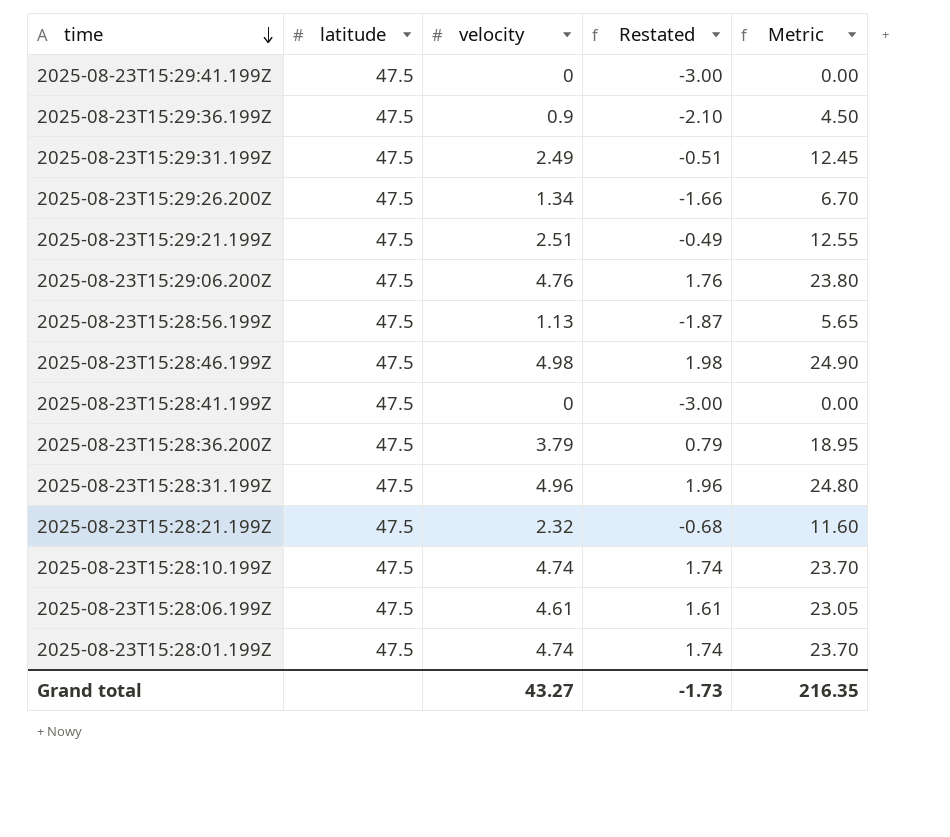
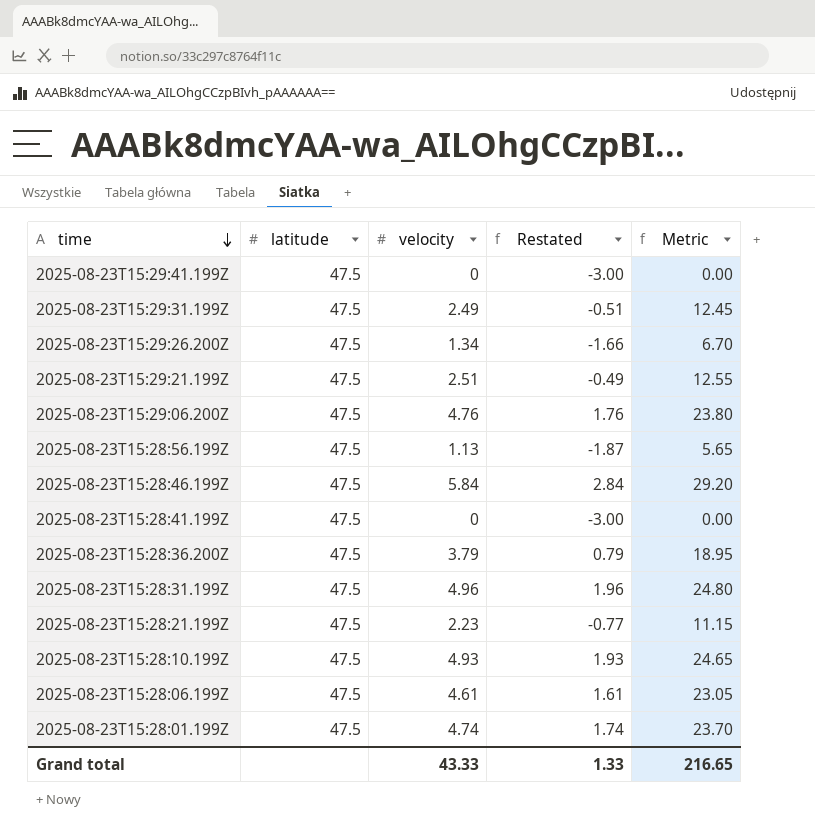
row 2025-08-23T15:29:36.199Z: 47.5 | 0.9 | -2.10 | 4.50 -> none
2025-08-23T15:28:46.199Z | velocity: 4.98 -> 5.84
2025-08-23T15:28:46.199Z | Restated: 1.98 -> 2.84
2025-08-23T15:28:46.199Z | Metric: 24.90 -> 29.20
2025-08-23T15:28:21.199Z | velocity: 2.32 -> 2.23
2025-08-23T15:28:21.199Z | Restated: -0.68 -> -0.77
2025-08-23T15:28:21.199Z | Metric: 11.60 -> 11.15
2025-08-23T15:28:10.199Z | velocity: 4.74 -> 4.93
2025-08-23T15:28:10.199Z | Restated: 1.74 -> 1.93
2025-08-23T15:28:10.199Z | Metric: 23.70 -> 24.65
Grand total | velocity: 43.27 -> 43.33
Grand total | Restated: -1.73 -> 1.33
Grand total | Metric: 216.35 -> 216.65

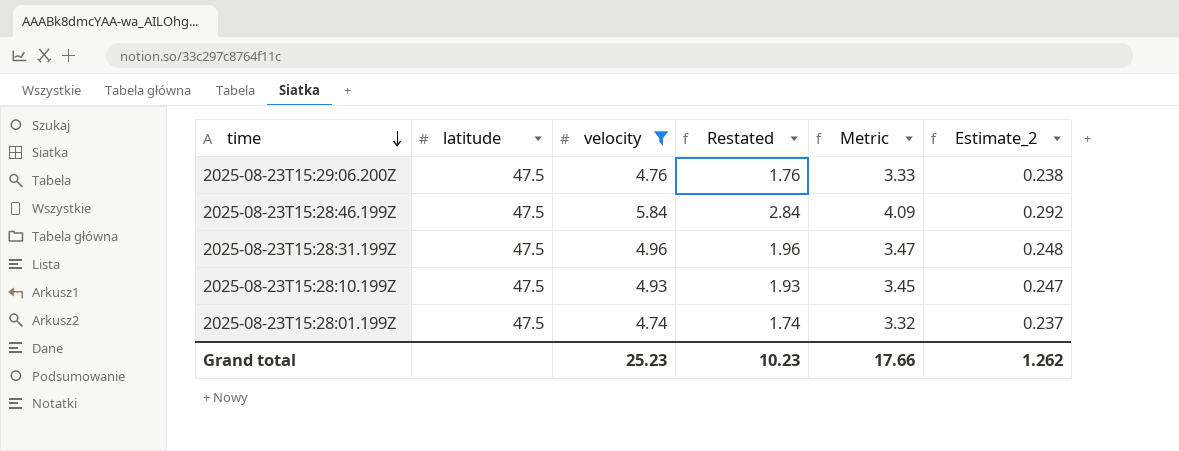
filter: none -> velocity >= 4.74
column Metric | formula: [velocity] * 5 -> [velocity] * 0.7
column Estimate_2 | formula: none -> [velocity] * 0.05
Grand total | velocity: 43.33 -> 25.23
Grand total | Restated: 1.33 -> 10.23
Grand total | Metric: 216.65 -> 17.66

